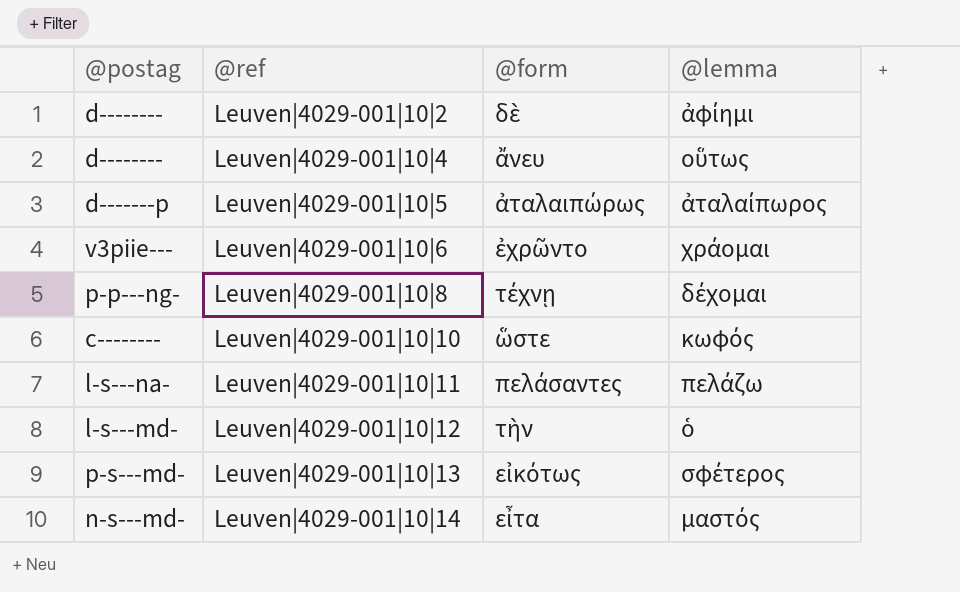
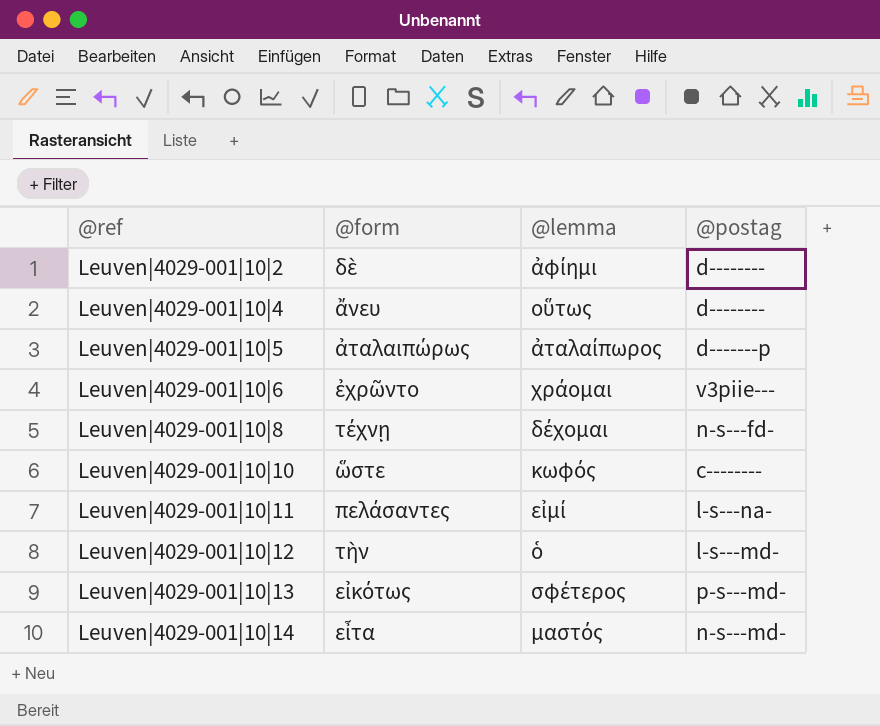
column @postag | position: 1 -> 4
Leuven|4029-001|10|8 | @postag: p-p---ng- -> n-s---fd-
Leuven|4029-001|10|11 | @lemma: πελάζω -> εἰμί

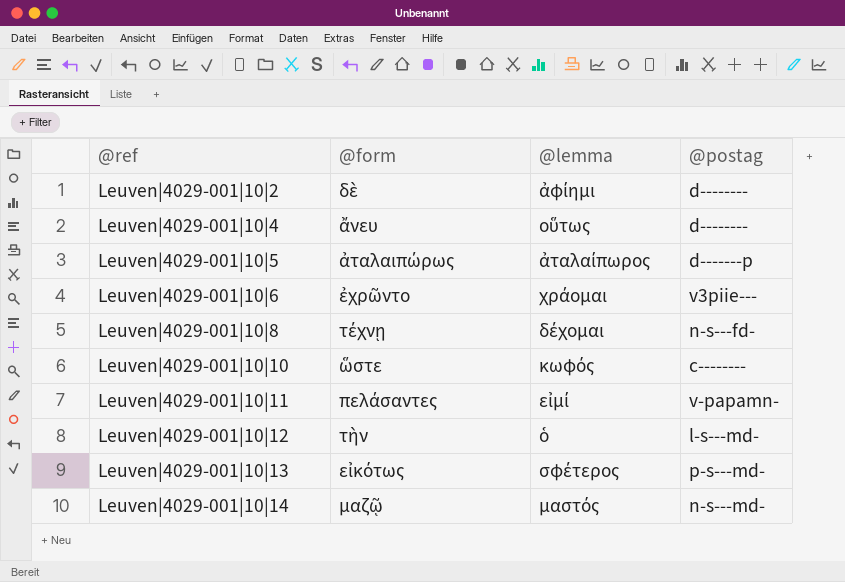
Leuven|4029-001|10|11 | @postag: l-s---na- -> v-papamn-
Leuven|4029-001|10|14 | @form: εἶτα -> μαζῷ

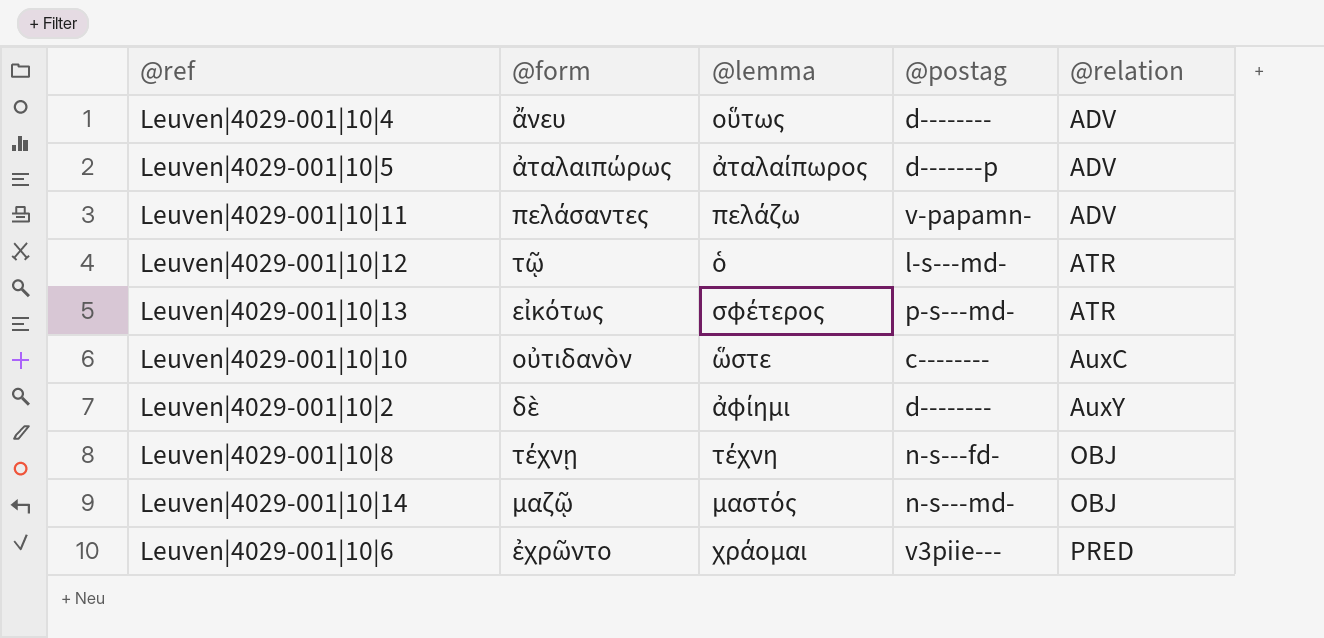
row order: @ref ascending -> @relation ascending
column @relation | position: none -> 5
Leuven|4029-001|10|11 | @lemma: εἰμί -> πελάζω
Leuven|4029-001|10|12 | @form: τὴν -> τῷ
Leuven|4029-001|10|10 | @form: ὥστε -> οὐτιδανὸν
Leuven|4029-001|10|10 | @lemma: κωφός -> ὥστε
Leuven|4029-001|10|8 | @lemma: δέχομαι -> τέχνη

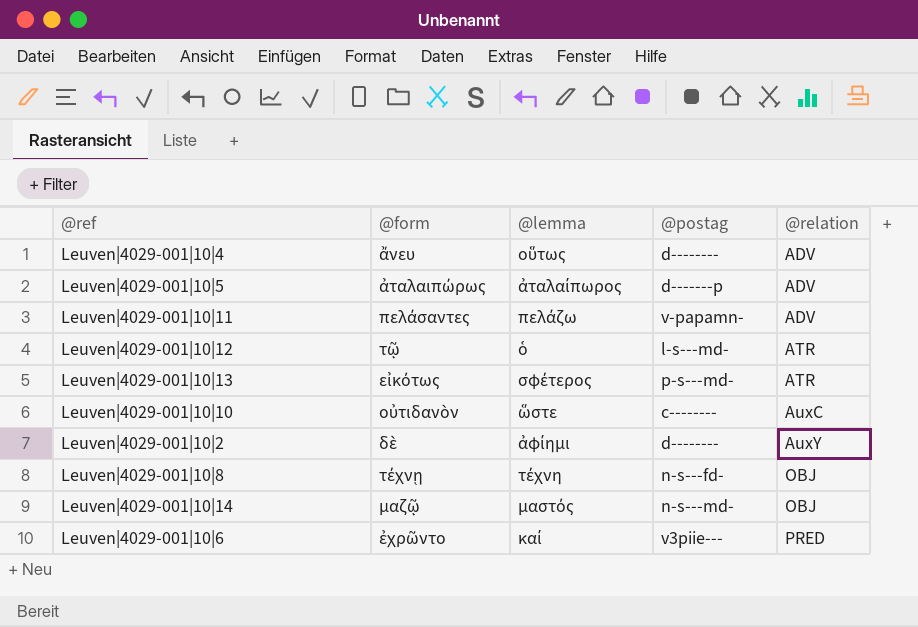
Leuven|4029-001|10|6 | @lemma: χράομαι -> καί

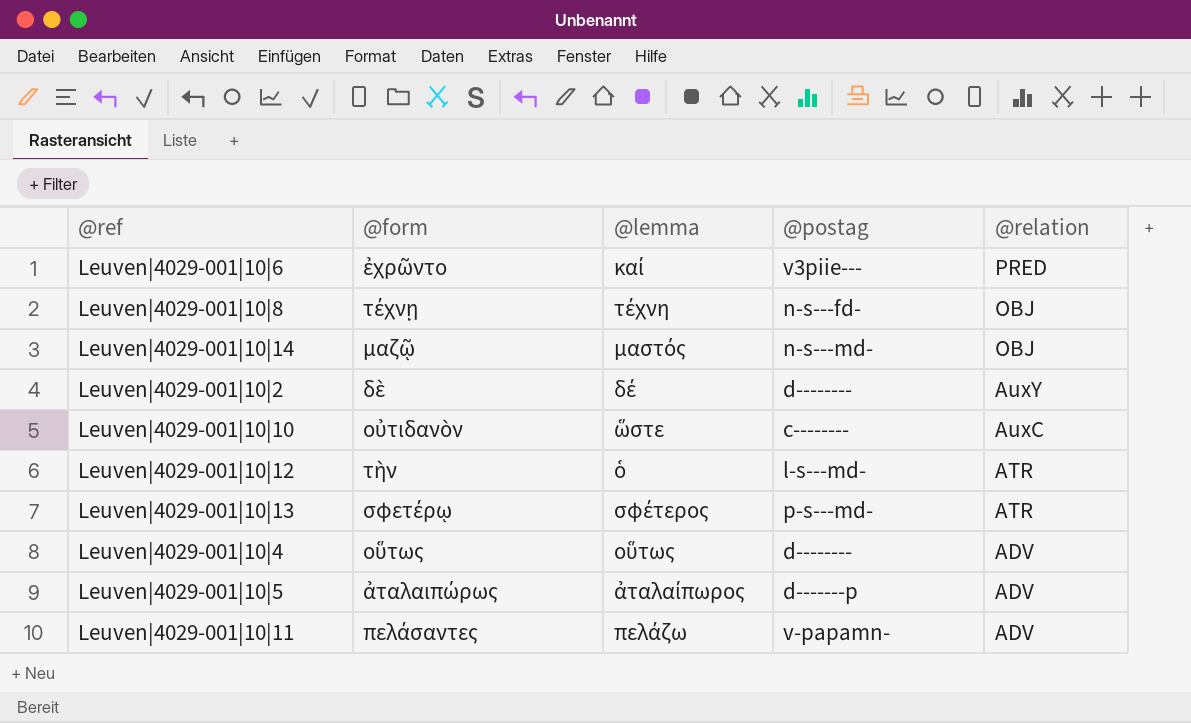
row order: @relation ascending -> @relation descending
Leuven|4029-001|10|2 | @lemma: ἀφίημι -> δέ
Leuven|4029-001|10|12 | @form: τῷ -> τὴν
Leuven|4029-001|10|13 | @form: εἰκότως -> σφετέρῳ
Leuven|4029-001|10|4 | @form: ἄνευ -> οὕτως

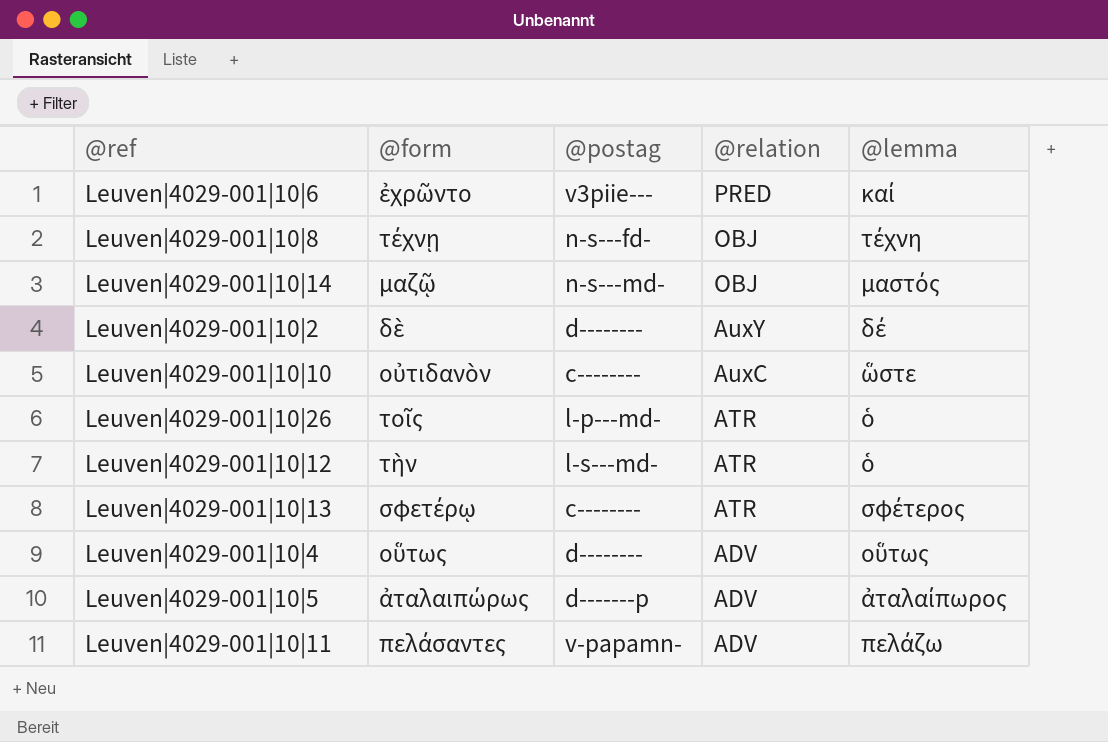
column @lemma | position: 3 -> 5
row Leuven|4029-001|10|26: none -> τοῖς | l-p---md- | ATR | ὁ
Leuven|4029-001|10|13 | @postag: p-s---md- -> c--------

